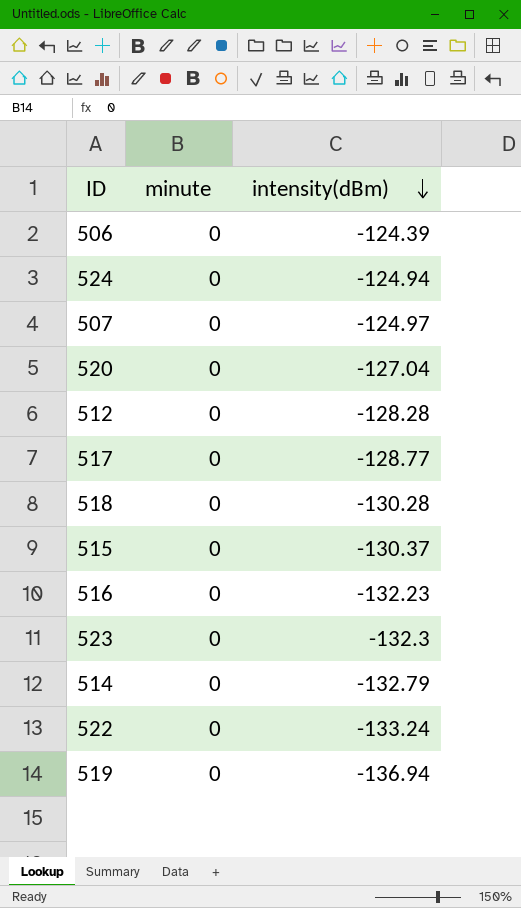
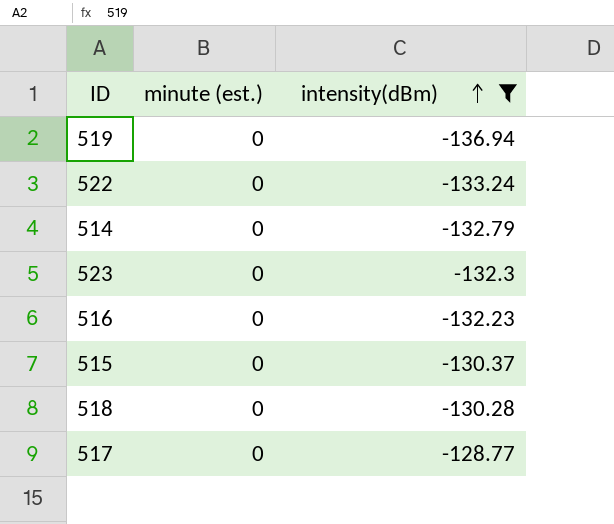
filter: none -> intensity(dBm) <= -128.77
row order: intensity(dBm) descending -> intensity(dBm) ascending
column name: minute -> minute (est.)

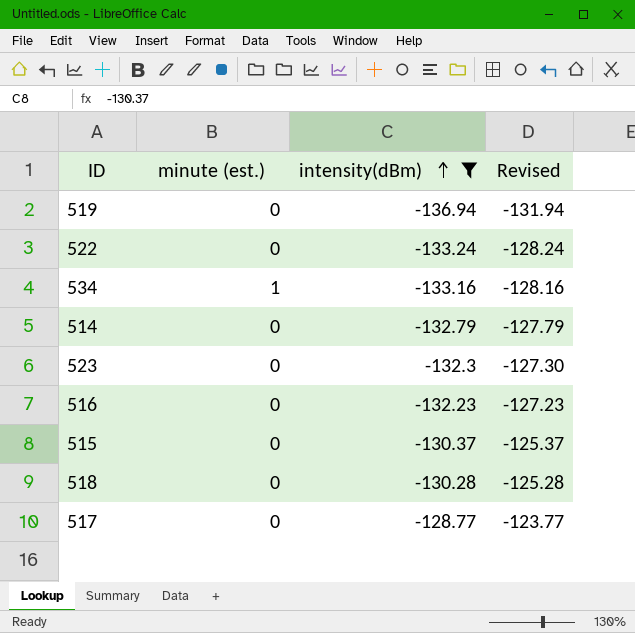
column Revised | formula: none -> [intensity(dBm)] + 5
row 534: none -> 1 | -133.16 | -128.16

